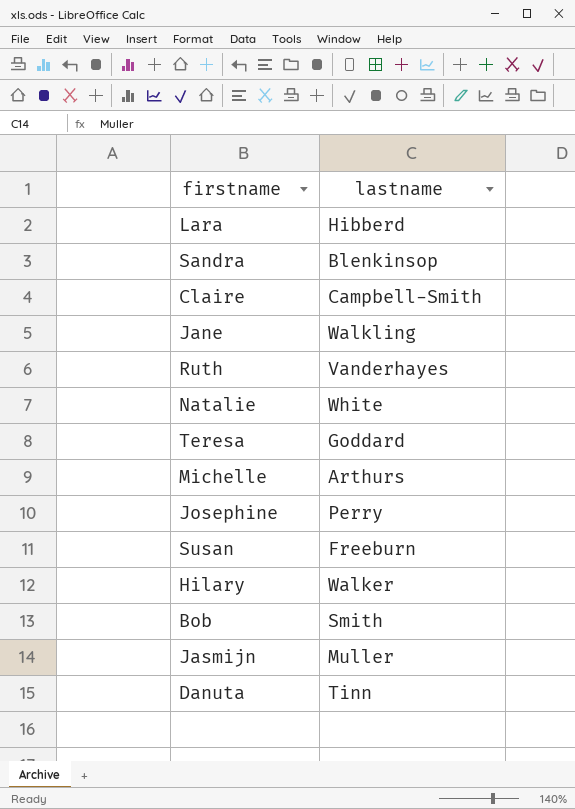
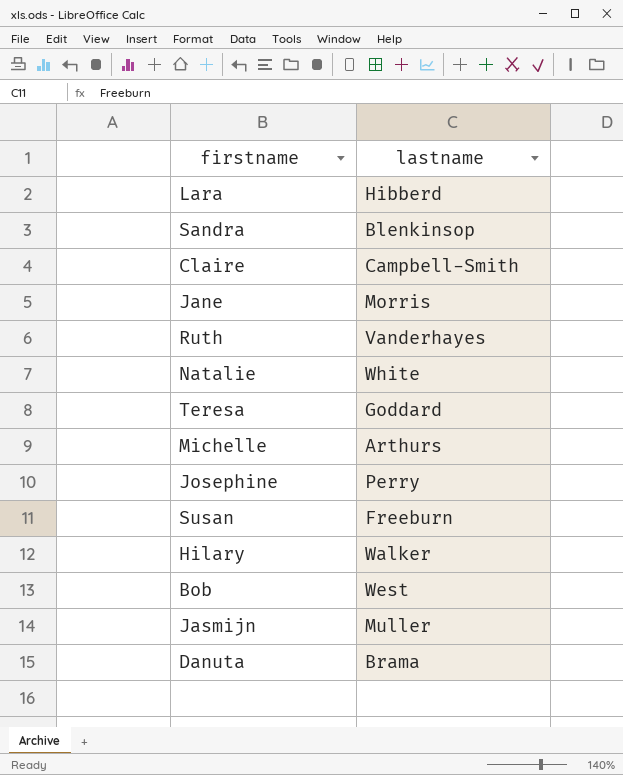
Jane | lastname: Walkling -> Morris
Bob | lastname: Smith -> West
Danuta | lastname: Tinn -> Brama

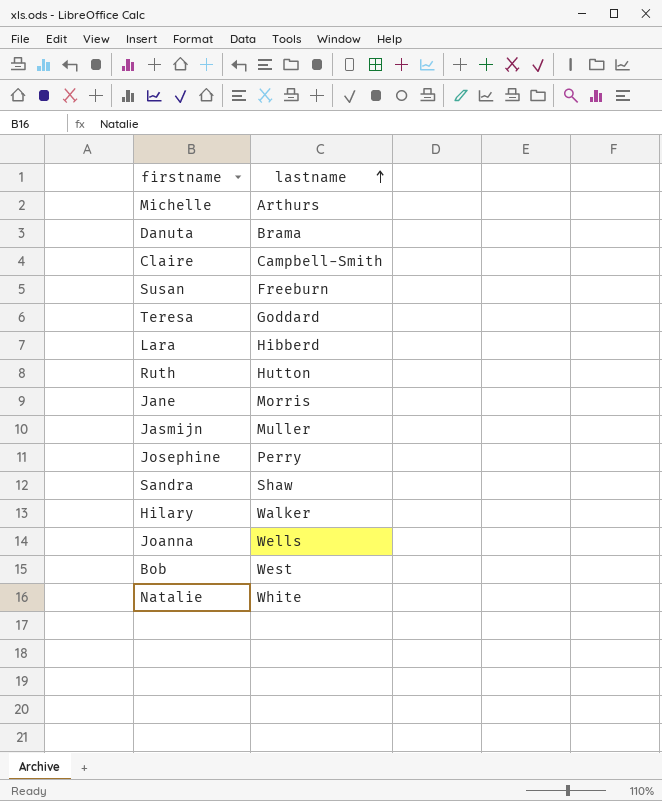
row order: none -> lastname ascending
Ruth | lastname: Vanderhayes -> Hutton
Sandra | lastname: Blenkinsop -> Shaw
row Joanna: none -> Wells

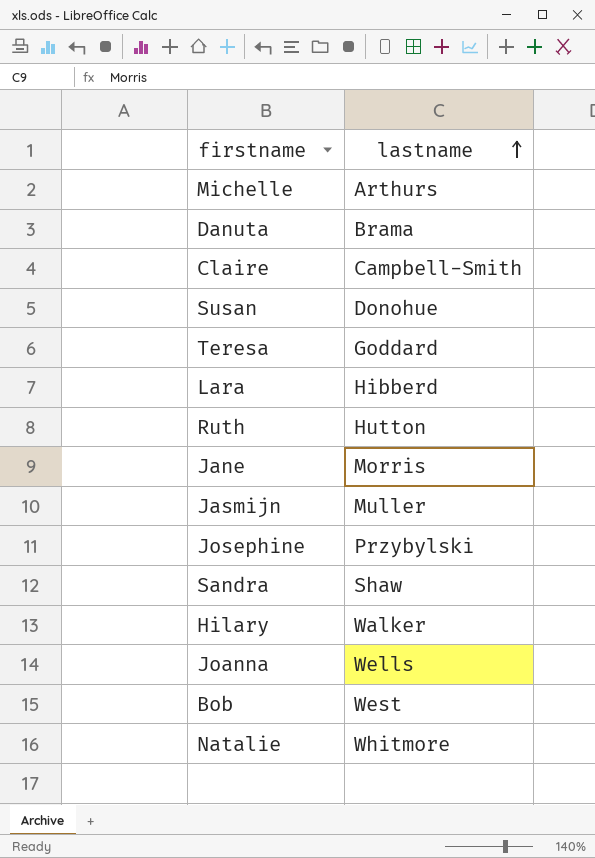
Susan | lastname: Freeburn -> Donohue
Josephine | lastname: Perry -> Przybylski
Natalie | lastname: White -> Whitmore

